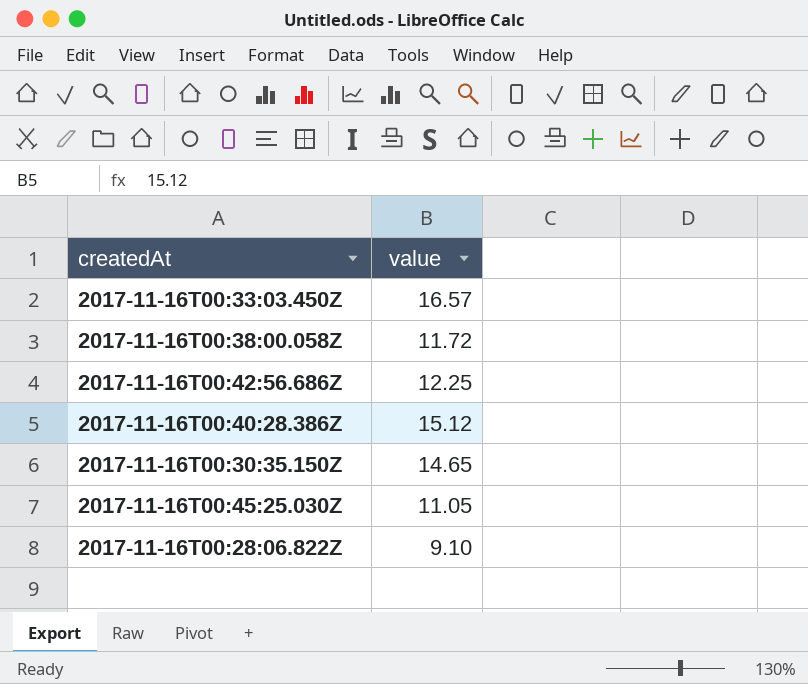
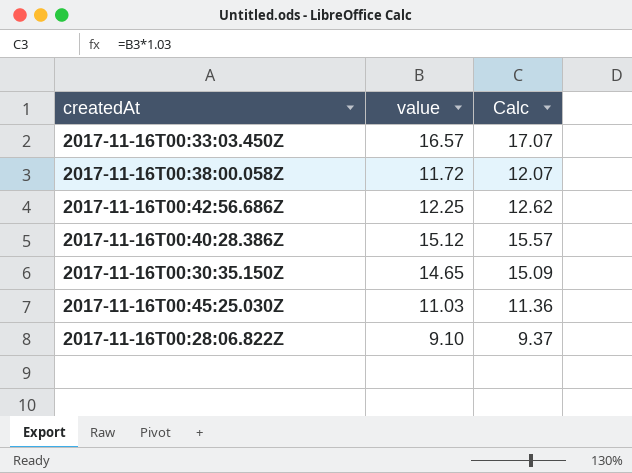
column Calc | formula: none -> [value] * 1.03
2017-11-16T00:45:25.030Z | value: 11.05 -> 11.03

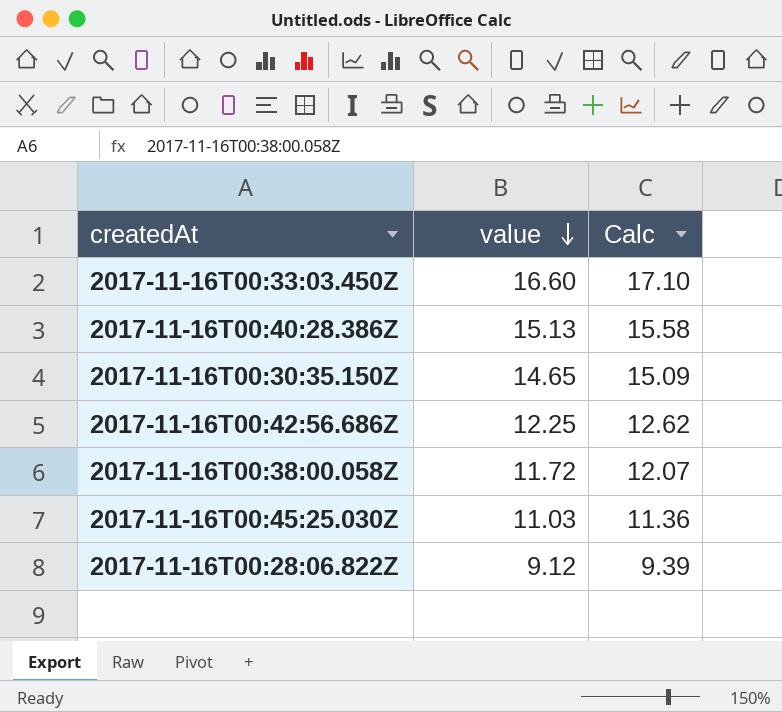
row order: none -> value descending
2017-11-16T00:33:03.450Z | value: 16.57 -> 16.60
2017-11-16T00:33:03.450Z | Calc: 17.07 -> 17.10
2017-11-16T00:40:28.386Z | value: 15.12 -> 15.13
2017-11-16T00:40:28.386Z | Calc: 15.57 -> 15.58
2017-11-16T00:28:06.822Z | value: 9.10 -> 9.12
2017-11-16T00:28:06.822Z | Calc: 9.37 -> 9.39

